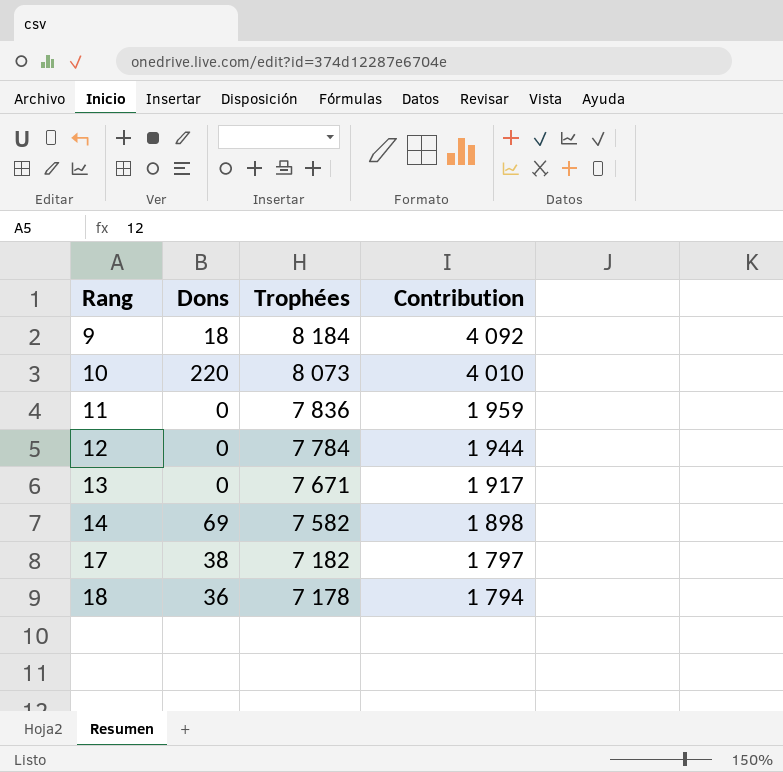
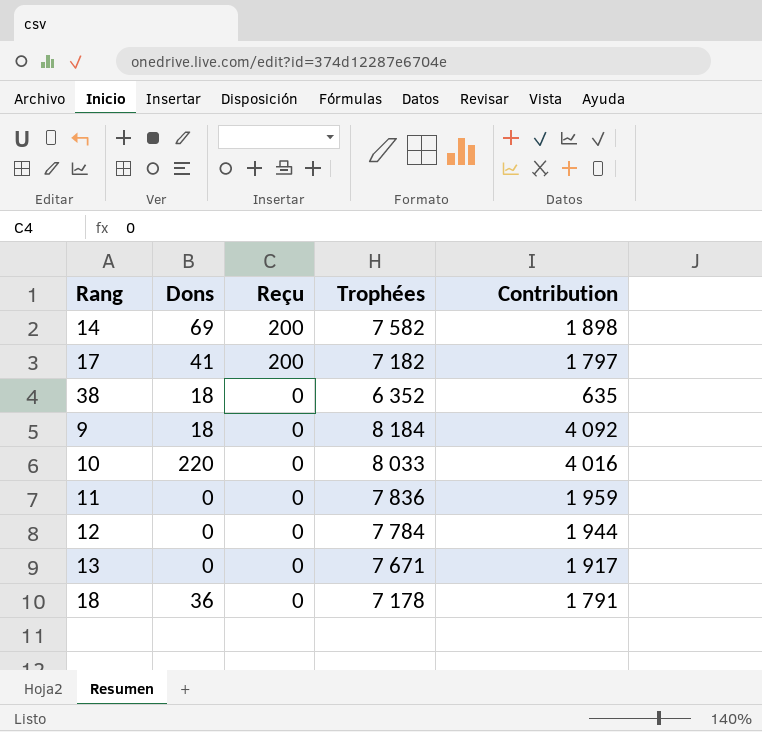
row order: Rang ascending -> Reçu descending
column Reçu | position: none -> 3
17 | Dons: 38 -> 41
row 38: none -> 18 | 0 | 6 352 | 635
10 | Trophées: 8 073 -> 8 033
10 | Contribution: 4 010 -> 4 016
18 | Contribution: 1 794 -> 1 791

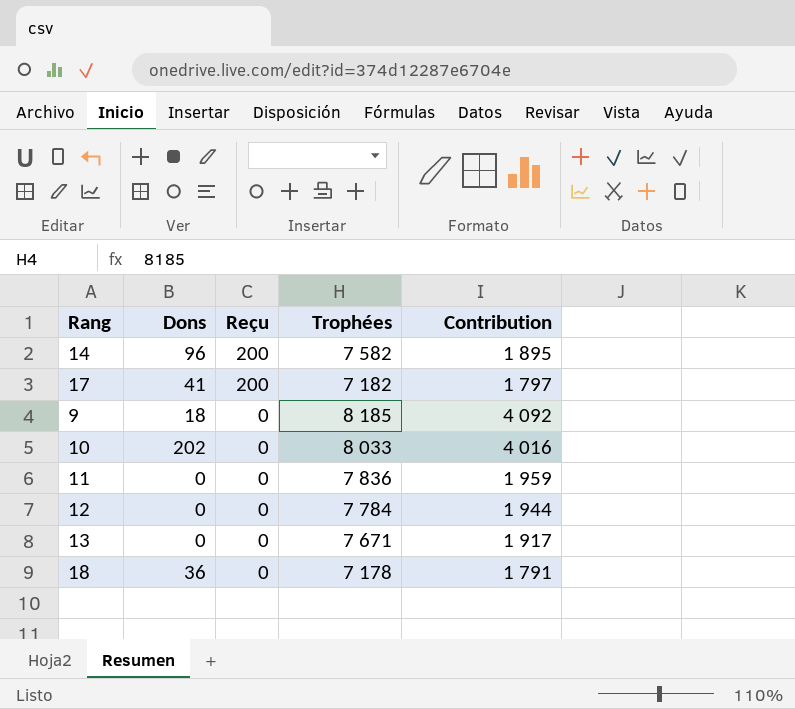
row 38: 18 | 0 | 6 352 | 635 -> none
14 | Dons: 69 -> 96
14 | Contribution: 1 898 -> 1 895
9 | Trophées: 8 184 -> 8 185
10 | Dons: 220 -> 202

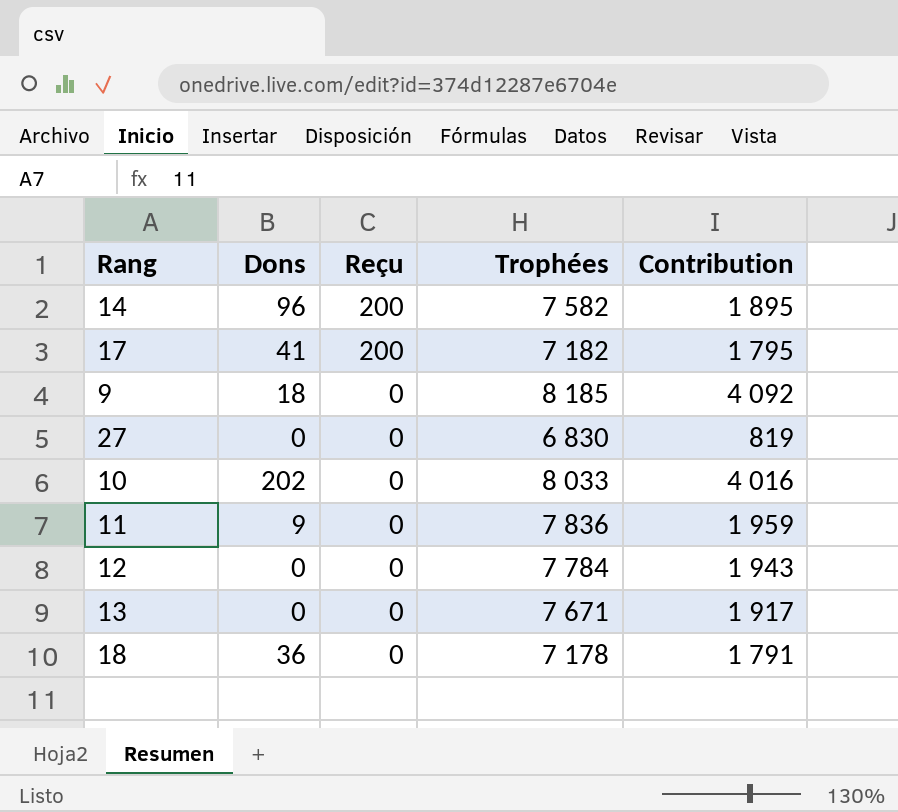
17 | Contribution: 1 797 -> 1 795
row 27: none -> 0 | 0 | 6 830 | 819
11 | Dons: 0 -> 9
12 | Contribution: 1 944 -> 1 943

